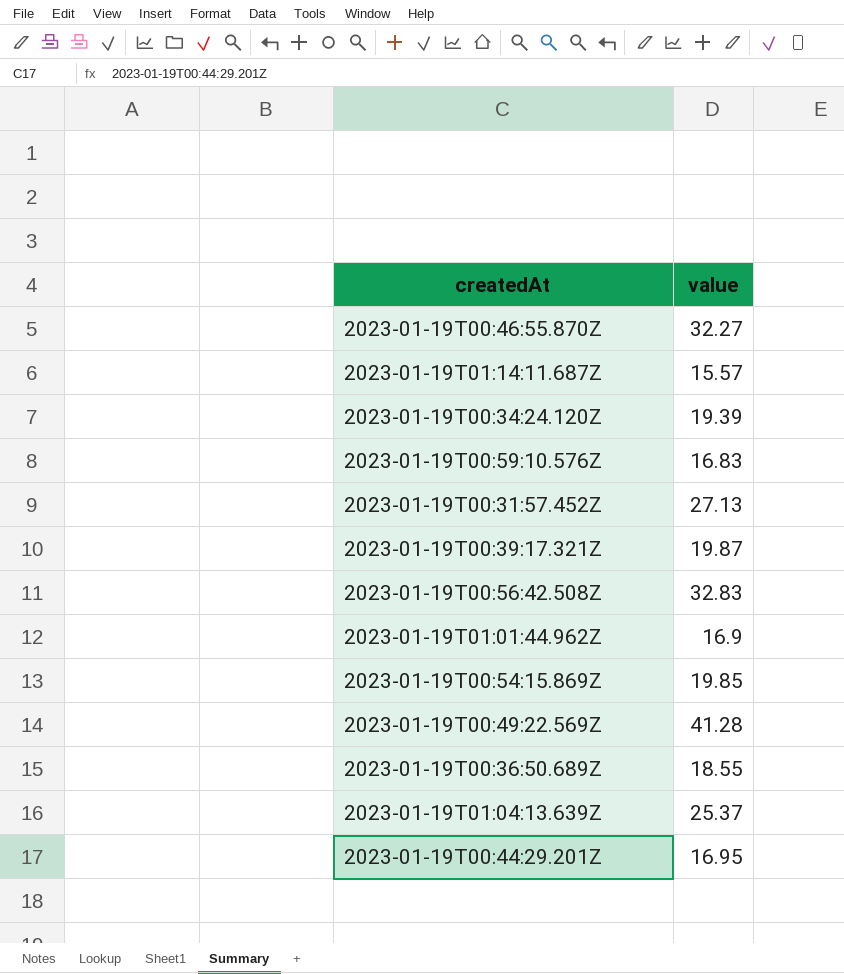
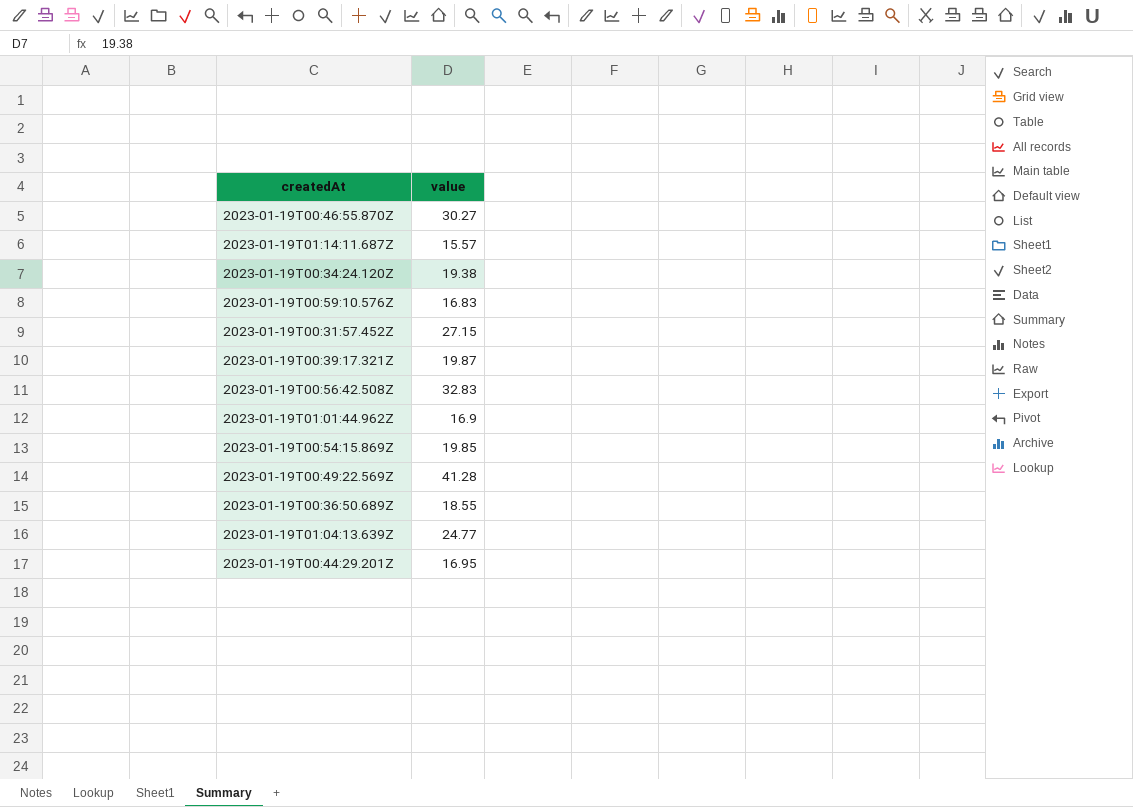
2023-01-19T00:46:55.870Z | value: 32.27 -> 30.27
2023-01-19T00:34:24.120Z | value: 19.39 -> 19.38
2023-01-19T00:31:57.452Z | value: 27.13 -> 27.15
2023-01-19T01:04:13.639Z | value: 25.37 -> 24.77

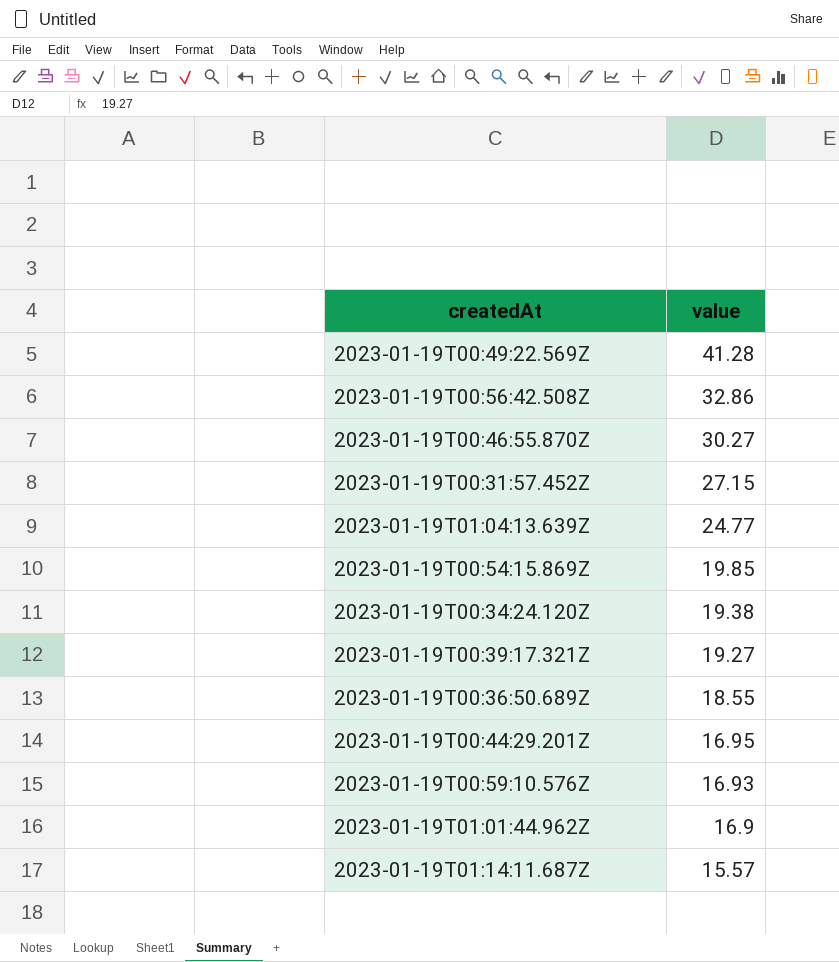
row order: none -> value descending
2023-01-19T00:56:42.508Z | value: 32.83 -> 32.86
2023-01-19T00:39:17.321Z | value: 19.87 -> 19.27
2023-01-19T00:59:10.576Z | value: 16.83 -> 16.93

